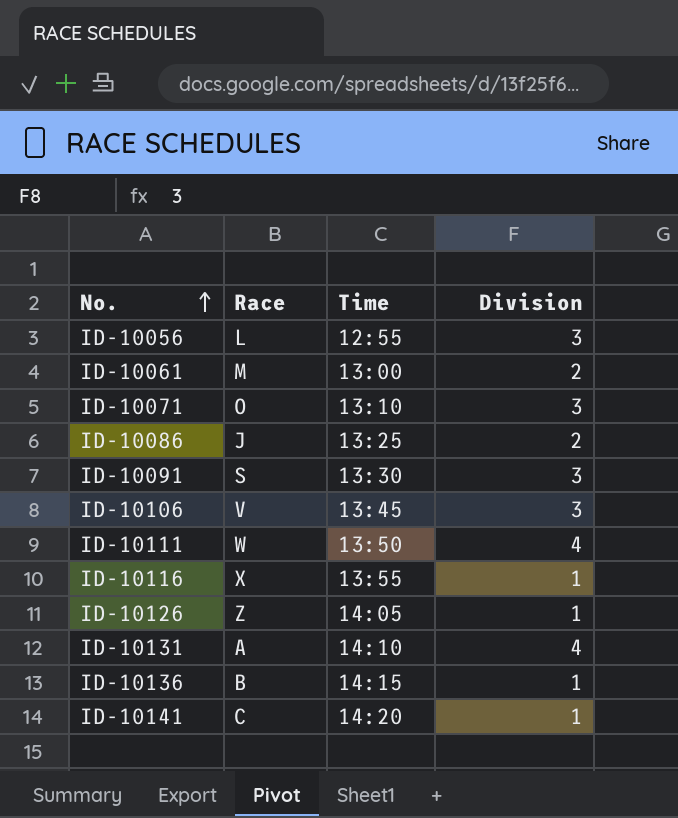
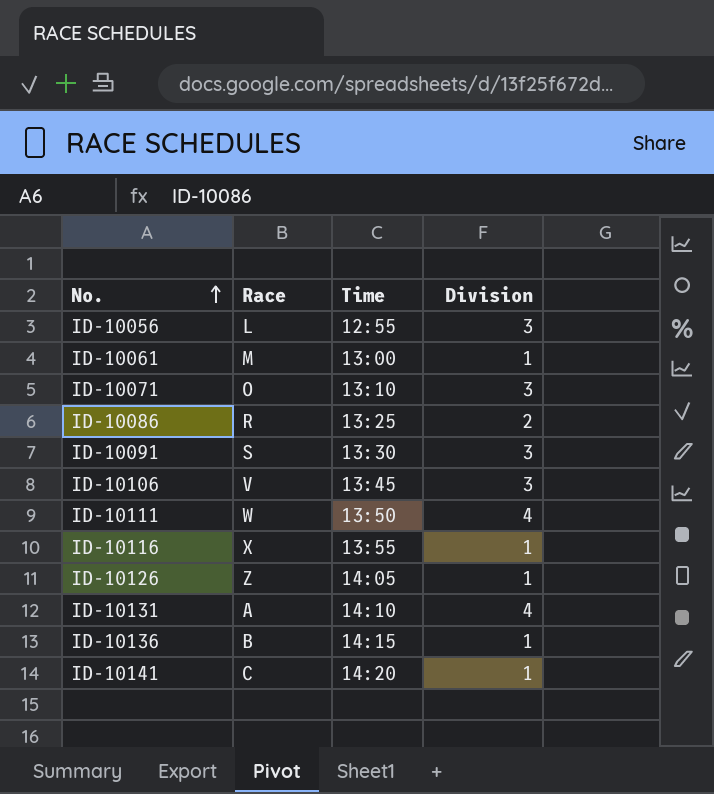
ID-10061 | Division: 2 -> 1
ID-10086 | Race: J -> R

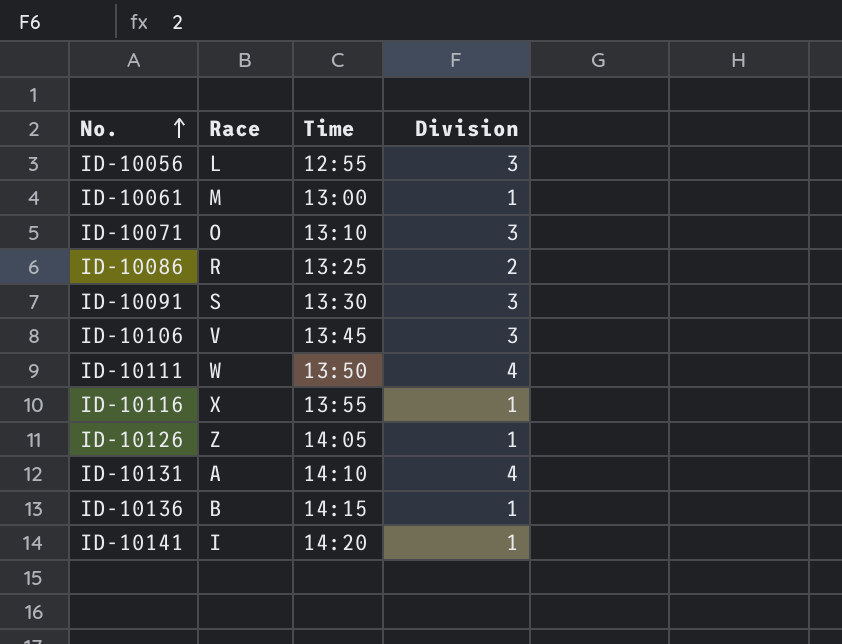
ID-10141 | Race: C -> I

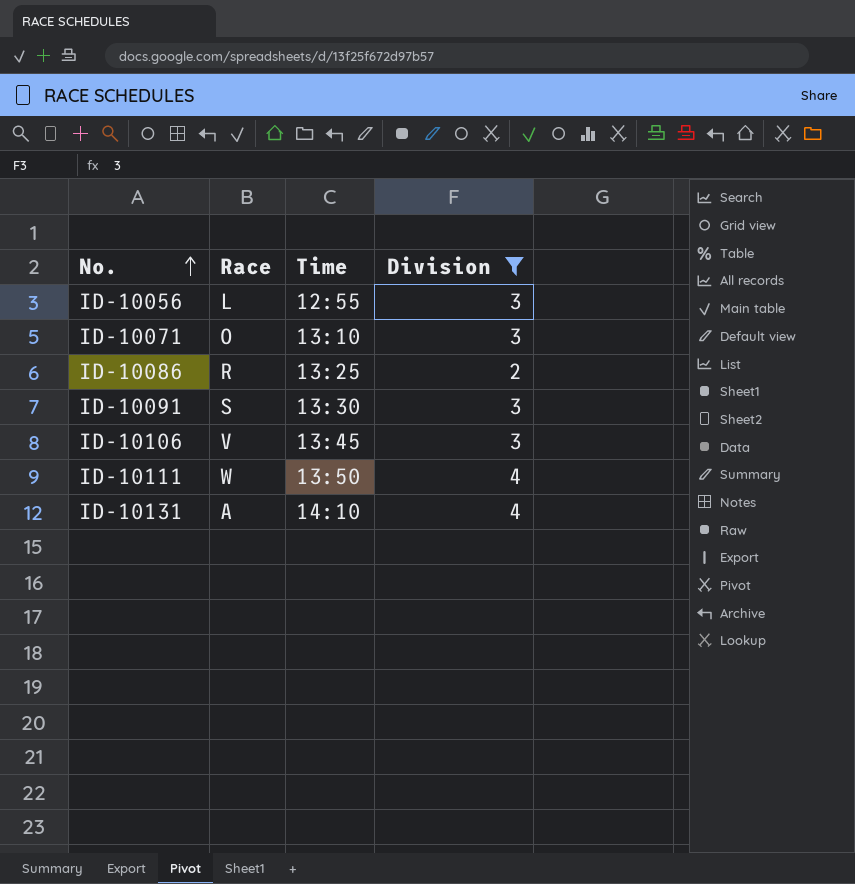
filter: none -> Division != 1

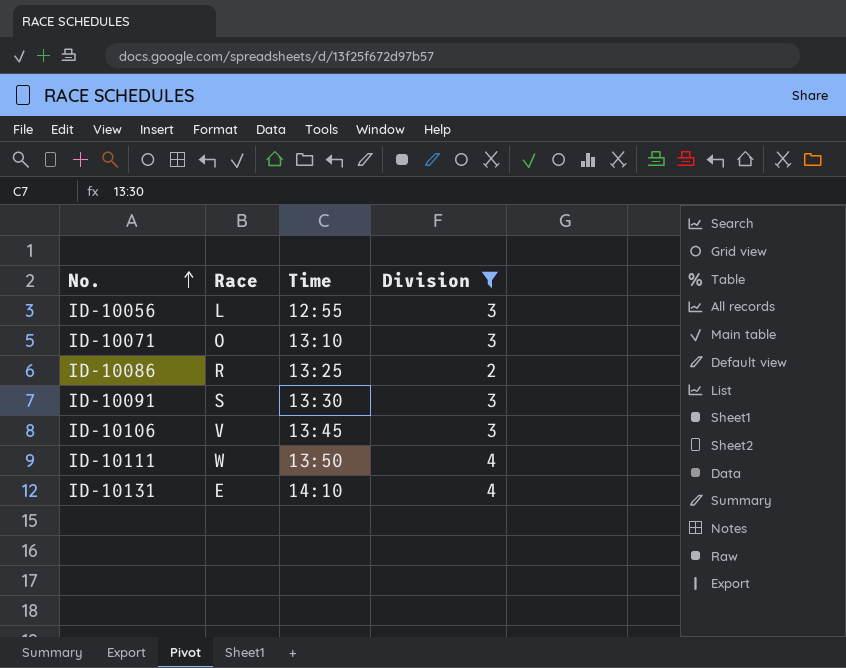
ID-10131 | Race: A -> E

